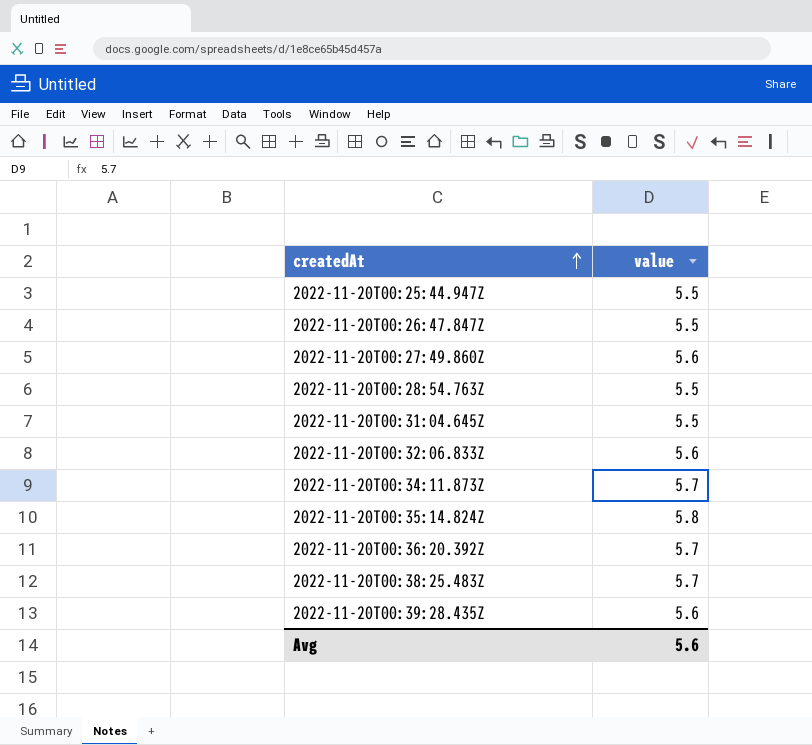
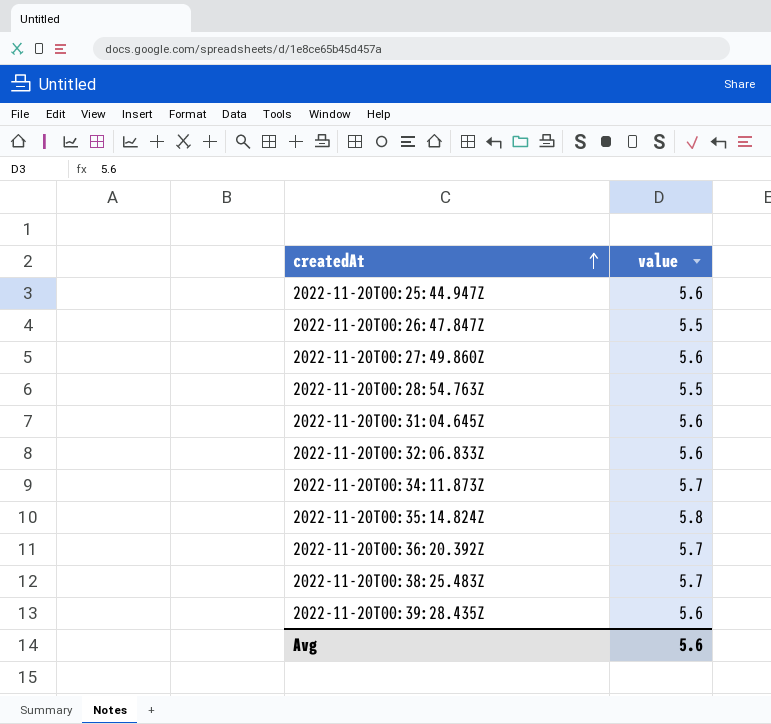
2022-11-20T00:25:44.947Z | value: 5.5 -> 5.6
2022-11-20T00:31:04.645Z | value: 5.5 -> 5.6

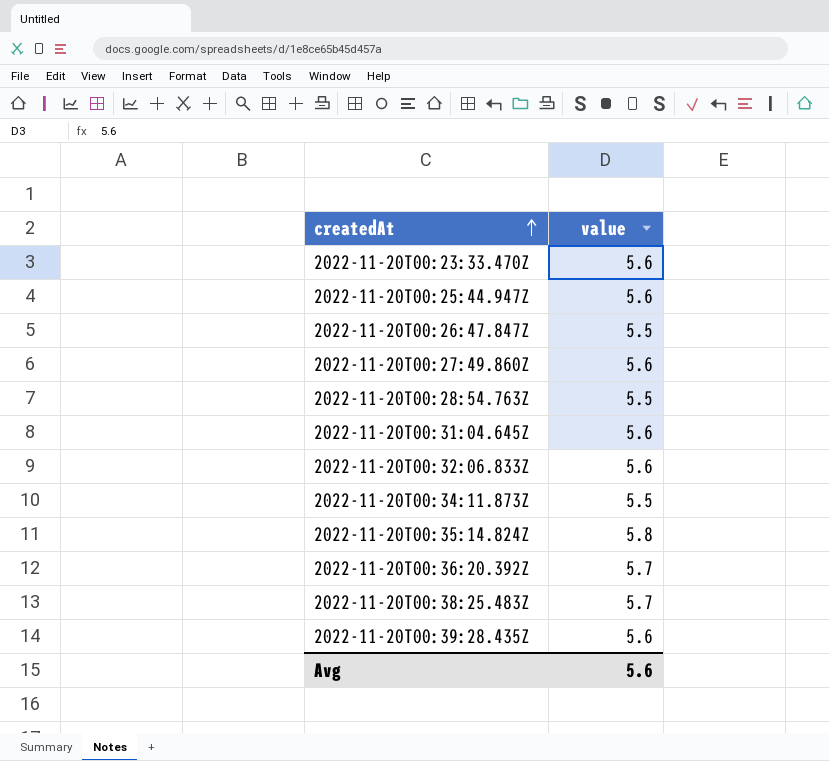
row 2022-11-20T00:23:33.470Z: none -> 5.6
2022-11-20T00:34:11.873Z | value: 5.7 -> 5.5

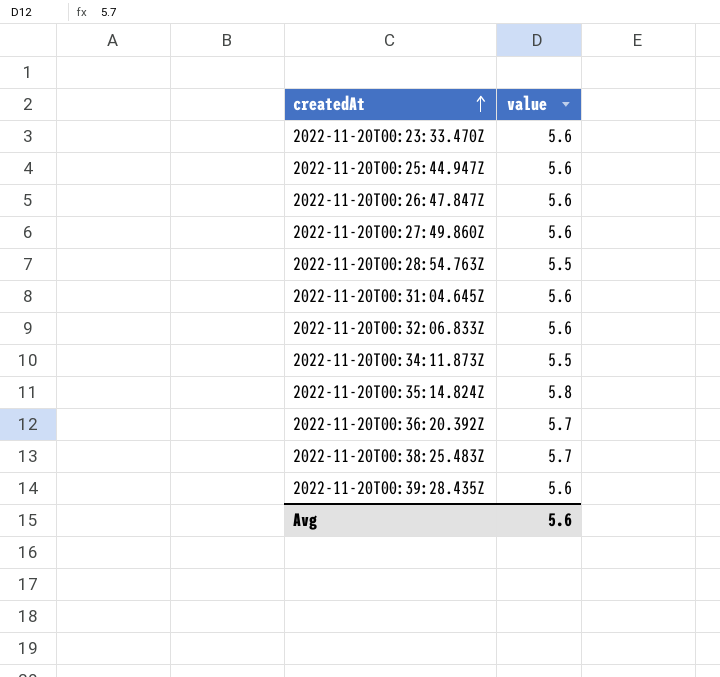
2022-11-20T00:26:47.847Z | value: 5.5 -> 5.6

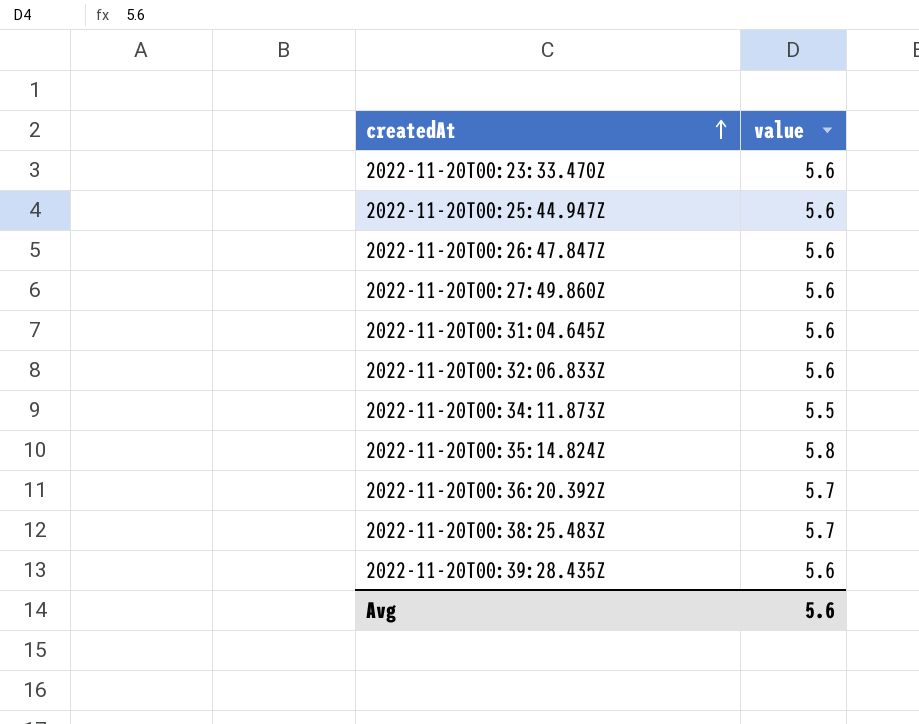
row 2022-11-20T00:28:54.763Z: 5.5 -> none

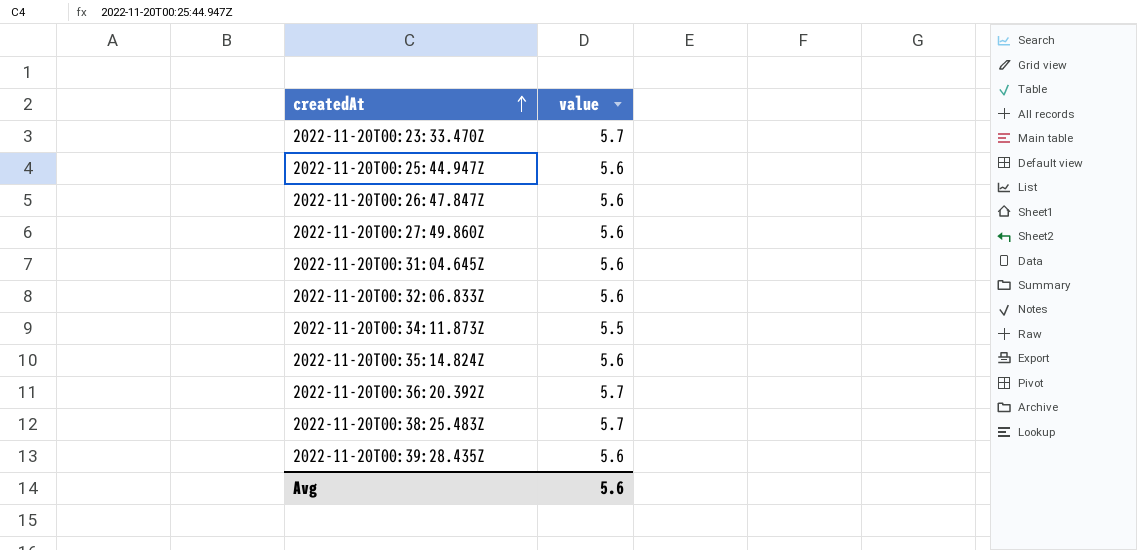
2022-11-20T00:23:33.470Z | value: 5.6 -> 5.7
2022-11-20T00:35:14.824Z | value: 5.8 -> 5.6

